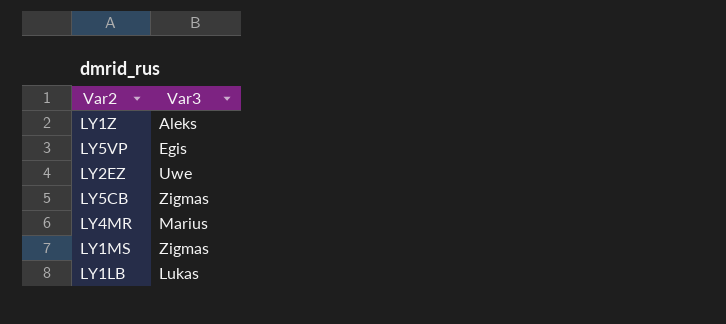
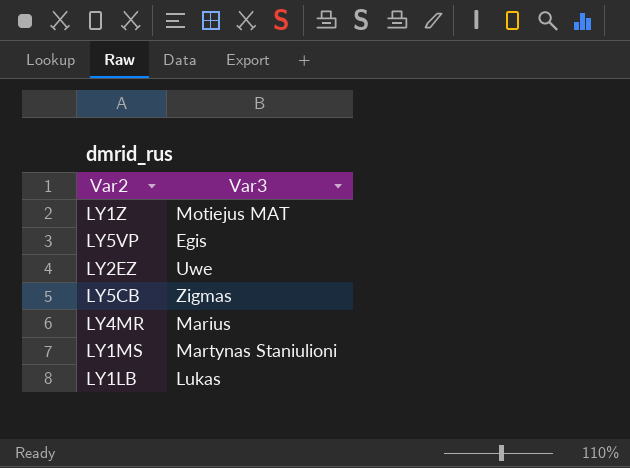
LY1Z | Var3: Aleks -> Motiejus MAT
LY1MS | Var3: Zigmas -> Martynas Staniulioni

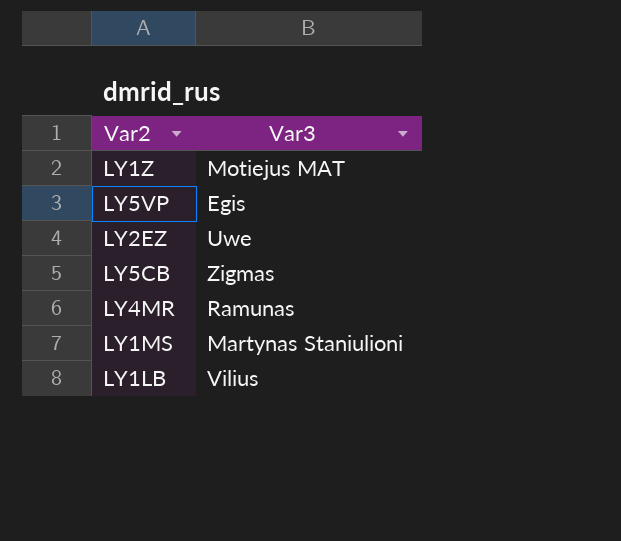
LY4MR | Var3: Marius -> Ramunas
LY1LB | Var3: Lukas -> Vilius

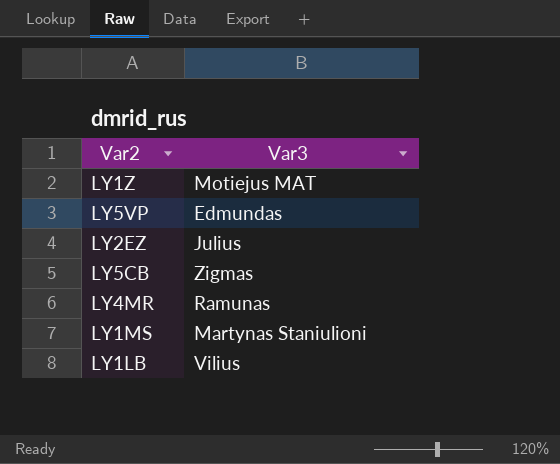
LY5VP | Var3: Egis -> Edmundas
LY2EZ | Var3: Uwe -> Julius

